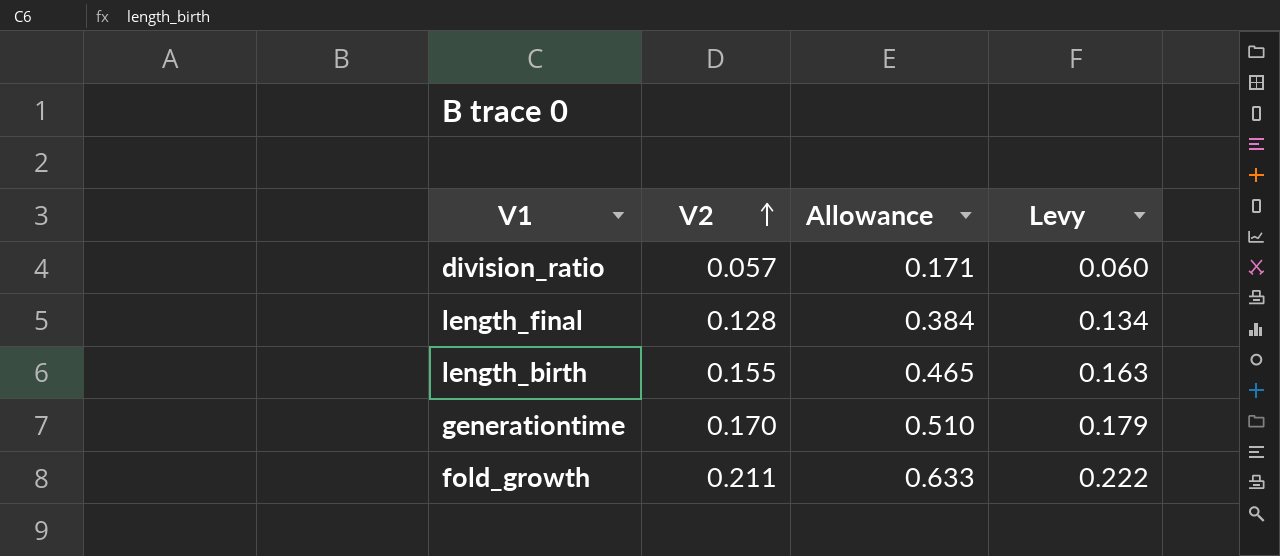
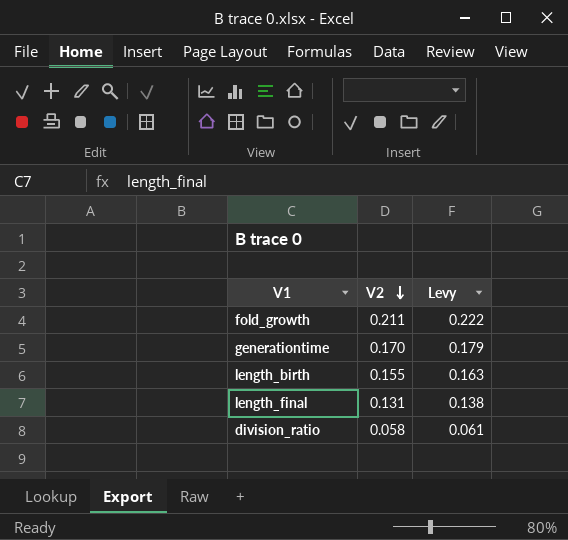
row order: V2 ascending -> V2 descending
column Allowance | formula: [V2] * 3 -> none
length_final | V2: 0.128 -> 0.131
length_final | Levy: 0.134 -> 0.138
division_ratio | V2: 0.057 -> 0.058
division_ratio | Levy: 0.060 -> 0.061

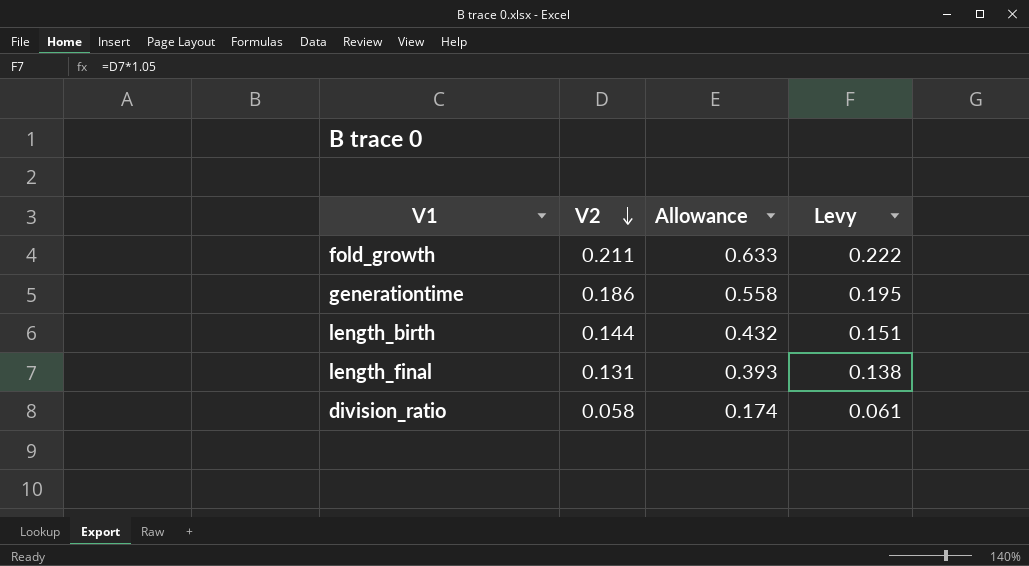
column Allowance | formula: none -> [V2] * 3
generationtime | V2: 0.170 -> 0.186
generationtime | Levy: 0.179 -> 0.195
length_birth | V2: 0.155 -> 0.144
length_birth | Levy: 0.163 -> 0.151

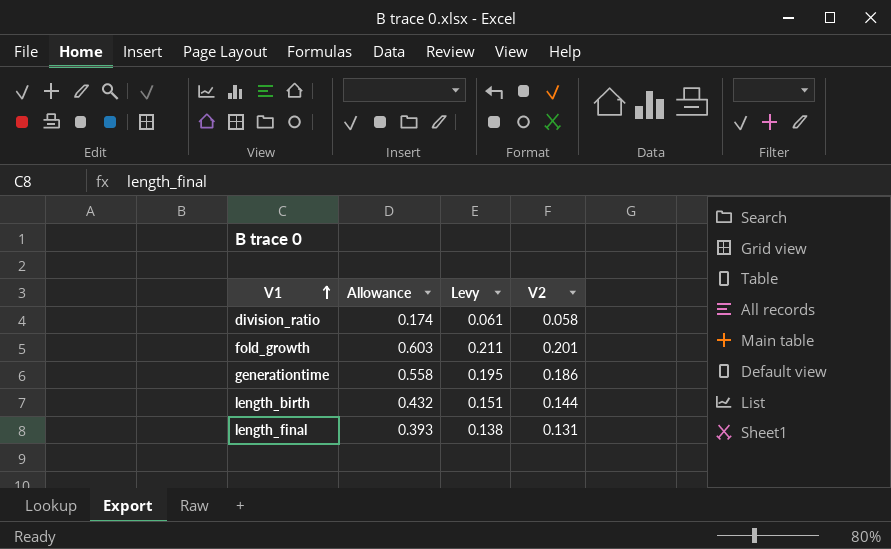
row order: V2 descending -> V1 ascending
column V2 | position: 2 -> 4
fold_growth | Allowance: 0.633 -> 0.603
fold_growth | Levy: 0.222 -> 0.211
fold_growth | V2: 0.211 -> 0.201

